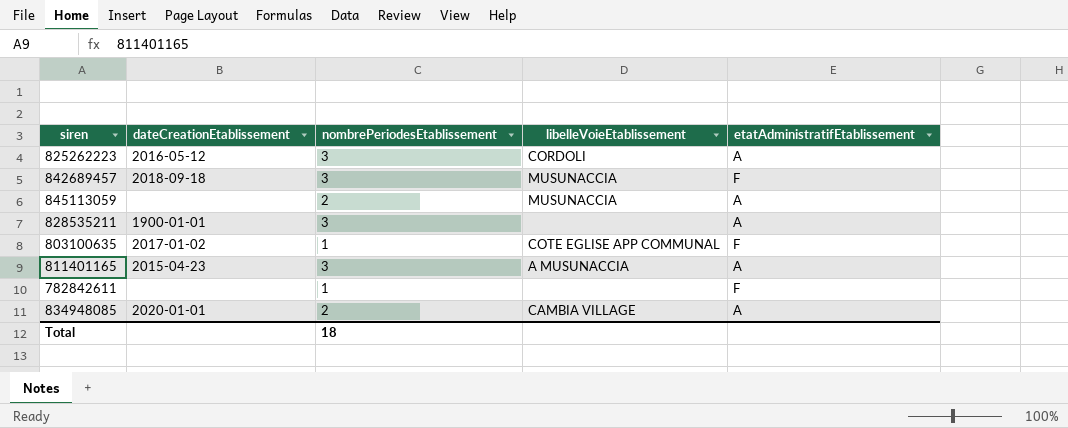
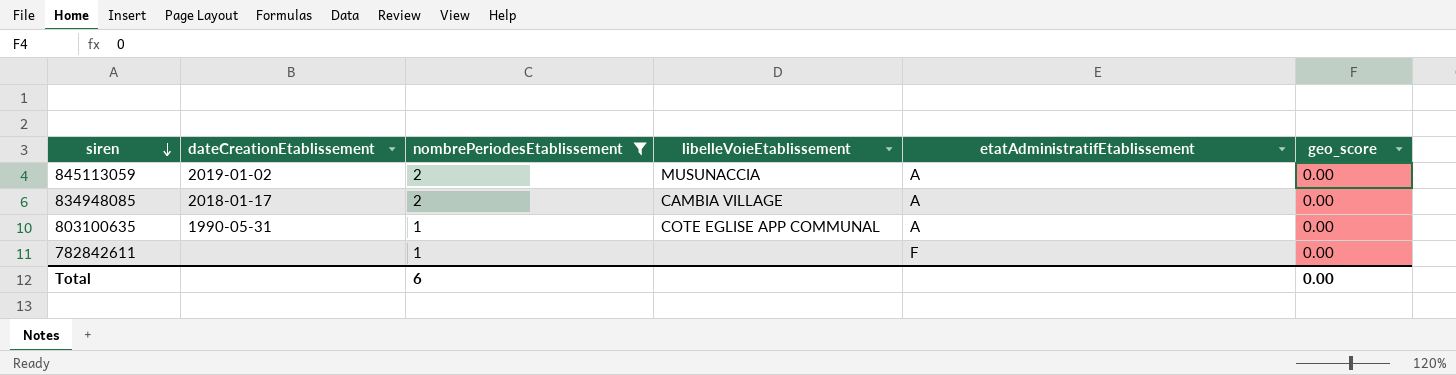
filter: none -> nombrePeriodesEtablissement != 3
row order: none -> siren descending
column geo_score | position: none -> 6
845113059 | dateCreationEtablissement: none -> 2019-01-02
834948085 | dateCreationEtablissement: 2020-01-01 -> 2018-01-17
803100635 | dateCreationEtablissement: 2017-01-02 -> 1990-05-31
803100635 | etatAdministratifEtablissement: F -> A
Total | nombrePeriodesEtablissement: 18 -> 6

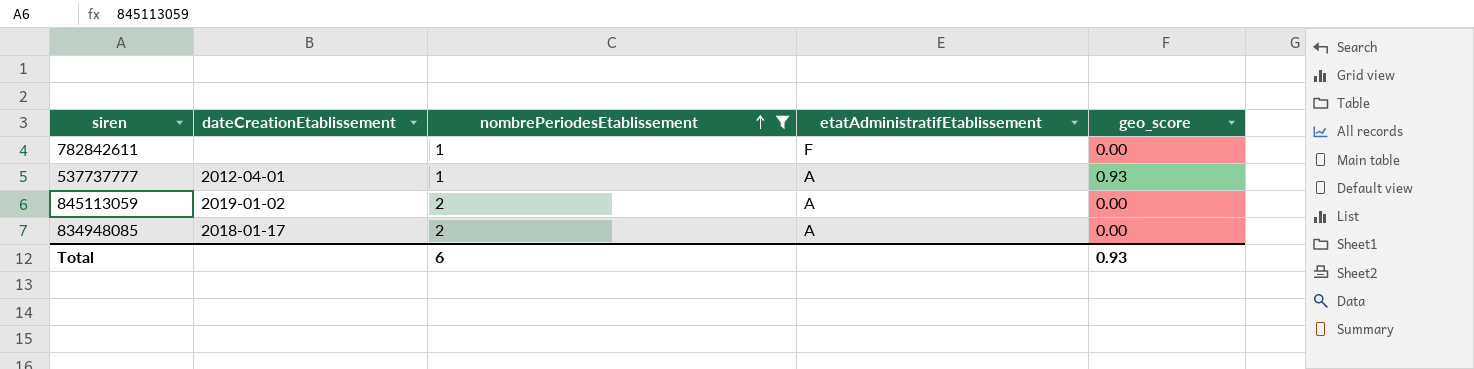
row order: siren descending -> nombrePeriodesEtablissement ascending
column libelleVoieEtablissement | position: 4 -> none
row 803100635: 1990-05-31 | 1 | COTE EGLISE APP COMMUNAL | A | 0.00 -> none
row 537737777: none -> 2012-04-01 | 1 | A | 0.93
Total | geo_score: 0.00 -> 0.93

